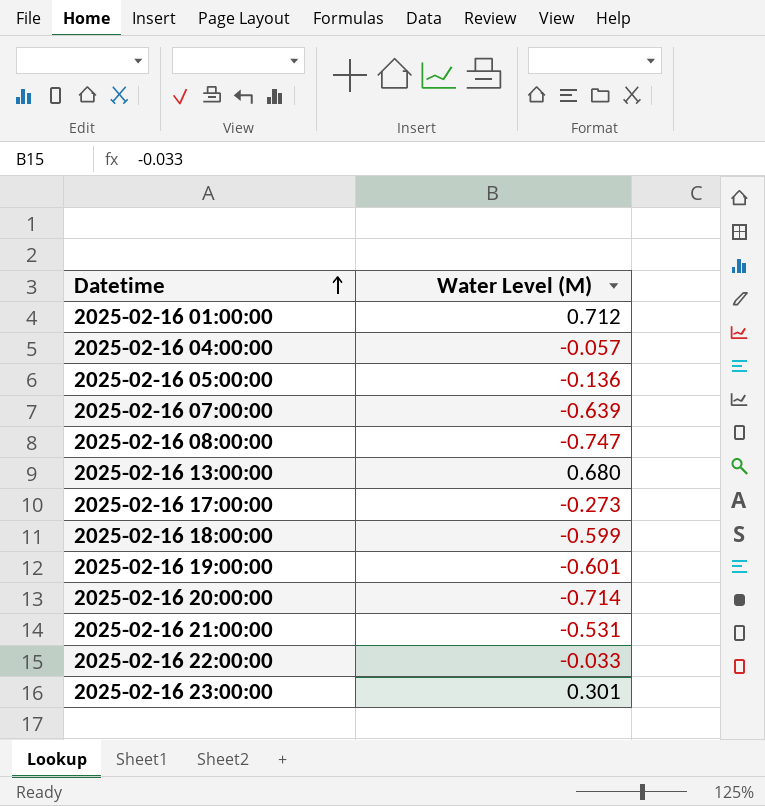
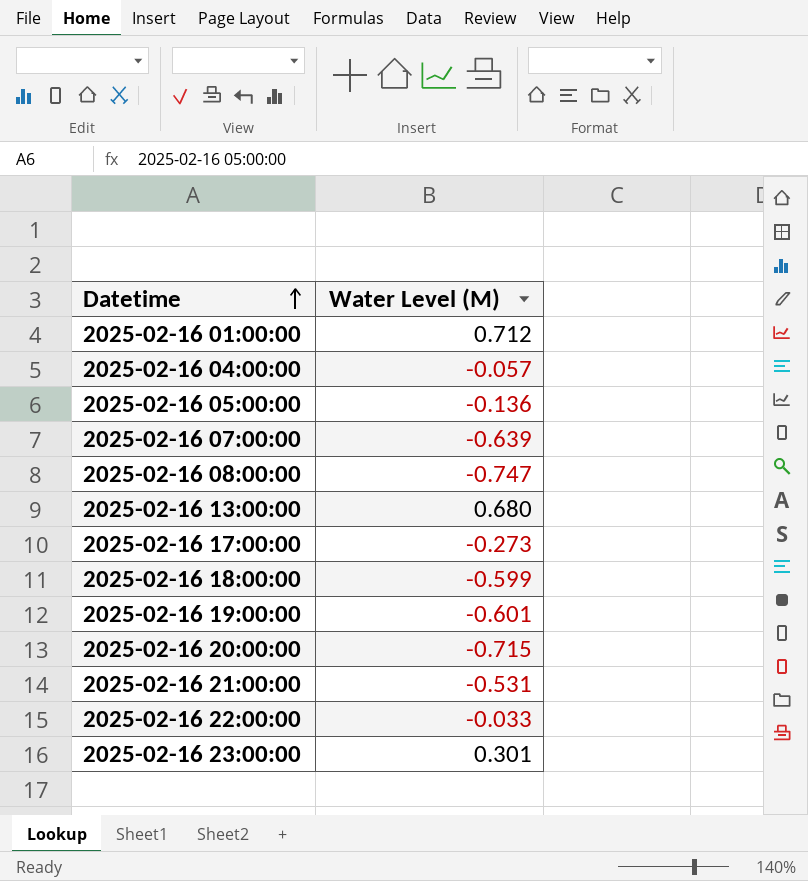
2025-02-16 20:00:00 | Water Level (M): -0.714 -> -0.715

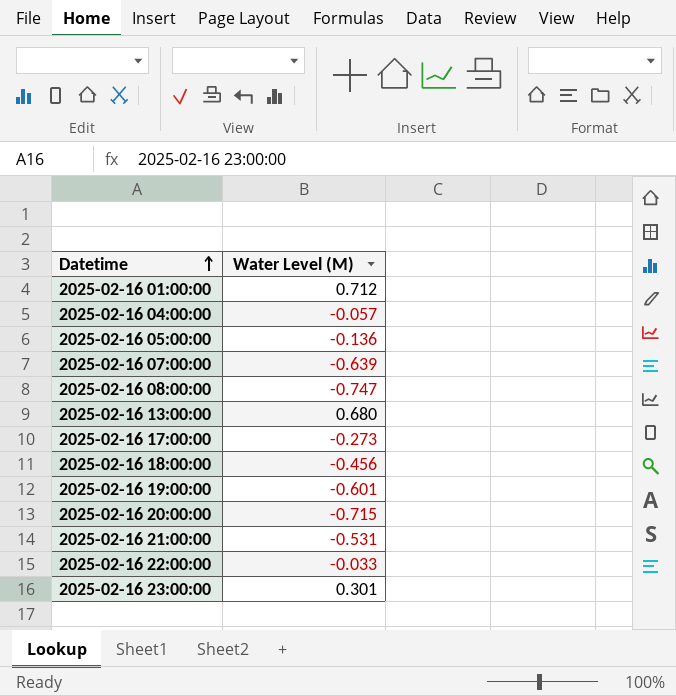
2025-02-16 18:00:00 | Water Level (M): -0.599 -> -0.456

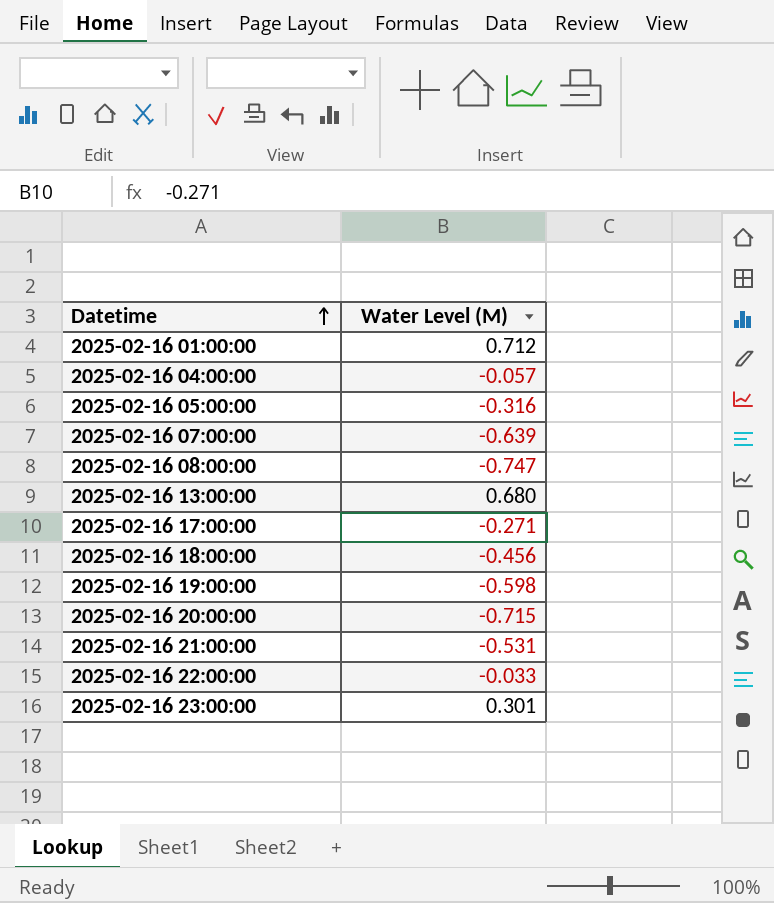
2025-02-16 05:00:00 | Water Level (M): -0.136 -> -0.316
2025-02-16 17:00:00 | Water Level (M): -0.273 -> -0.271
2025-02-16 19:00:00 | Water Level (M): -0.601 -> -0.598

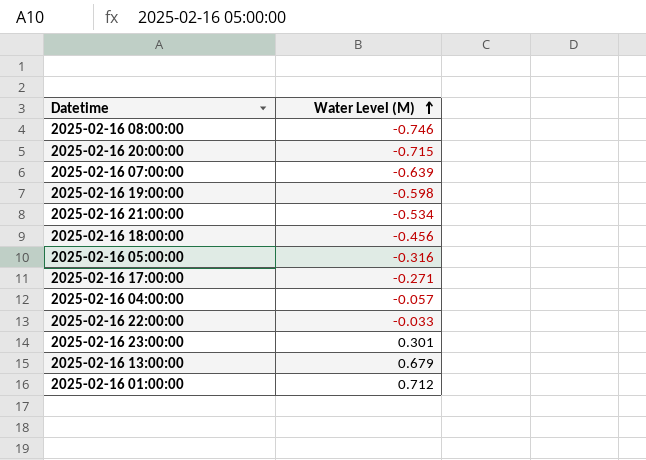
row order: Datetime ascending -> Water Level (M) ascending
2025-02-16 08:00:00 | Water Level (M): -0.747 -> -0.746
2025-02-16 21:00:00 | Water Level (M): -0.531 -> -0.534
2025-02-16 13:00:00 | Water Level (M): 0.680 -> 0.679

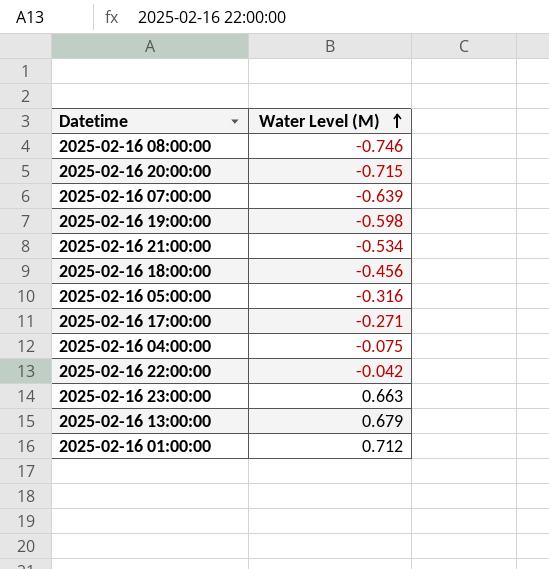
2025-02-16 04:00:00 | Water Level (M): -0.057 -> -0.075
2025-02-16 22:00:00 | Water Level (M): -0.033 -> -0.042
2025-02-16 23:00:00 | Water Level (M): 0.301 -> 0.663

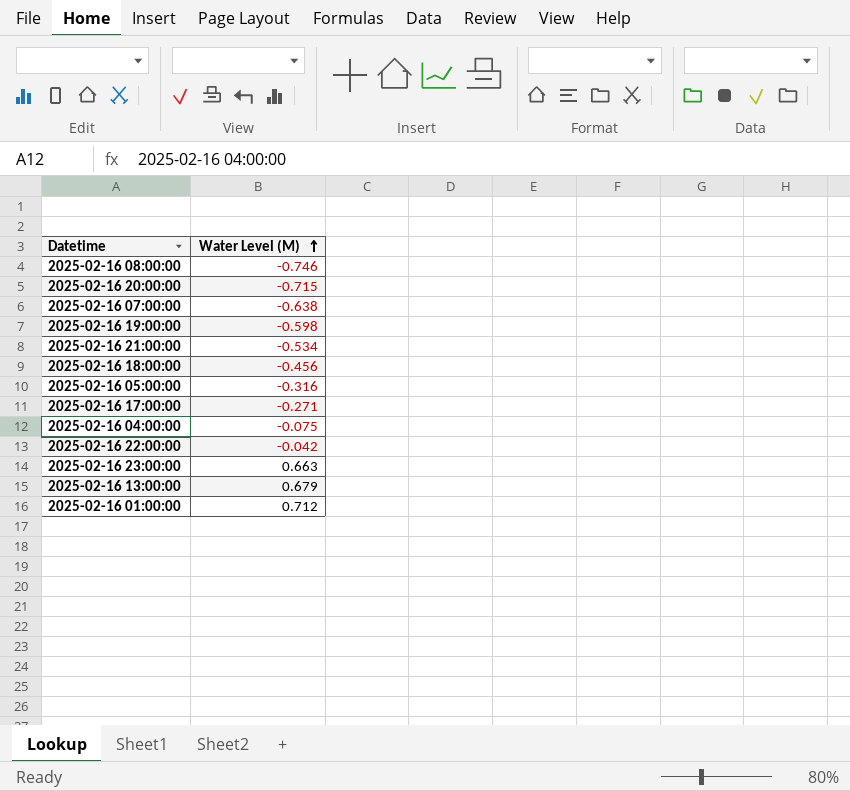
2025-02-16 07:00:00 | Water Level (M): -0.639 -> -0.638

